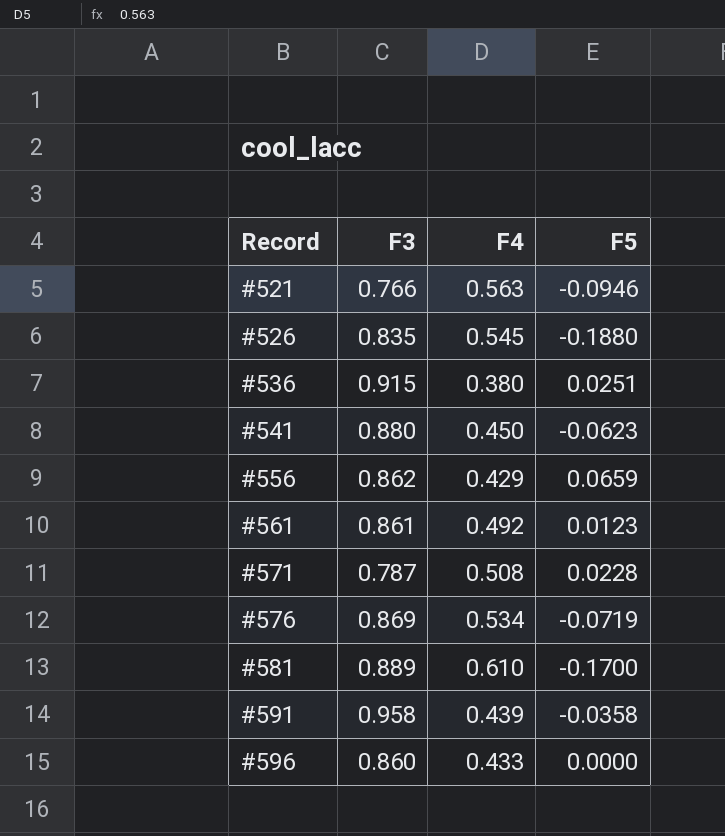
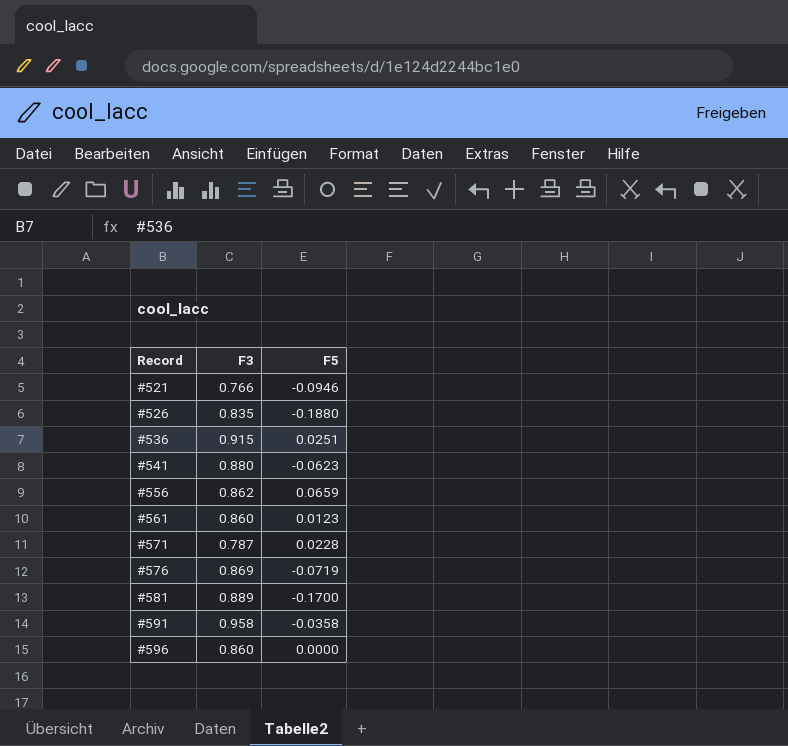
column F4 | position: 3 -> none
#561 | F3: 0.861 -> 0.860

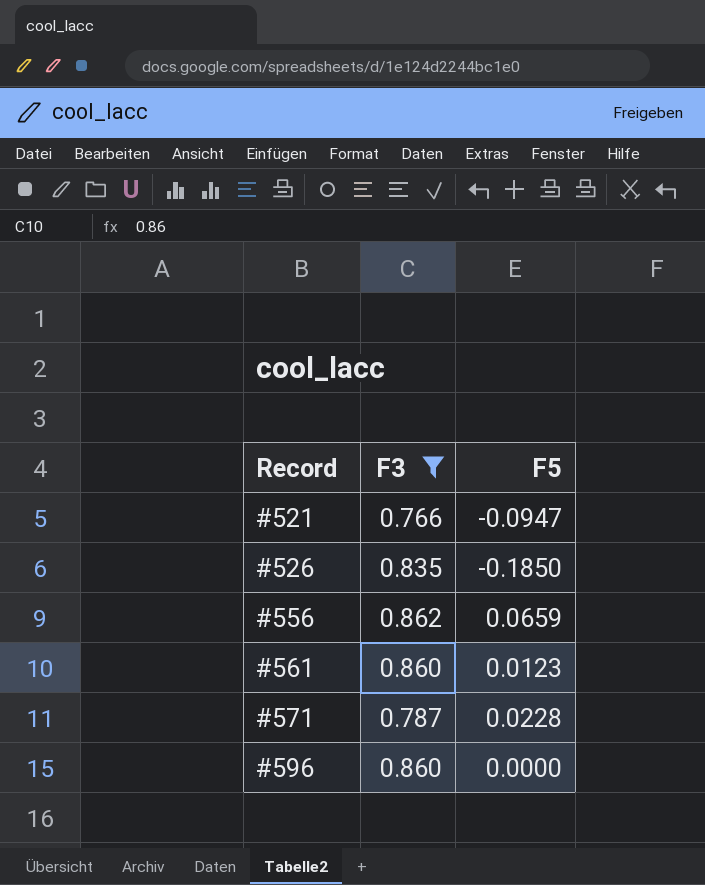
filter: none -> F3 <= 0.862
#521 | F5: -0.0946 -> -0.0947
#526 | F5: -0.1880 -> -0.1850

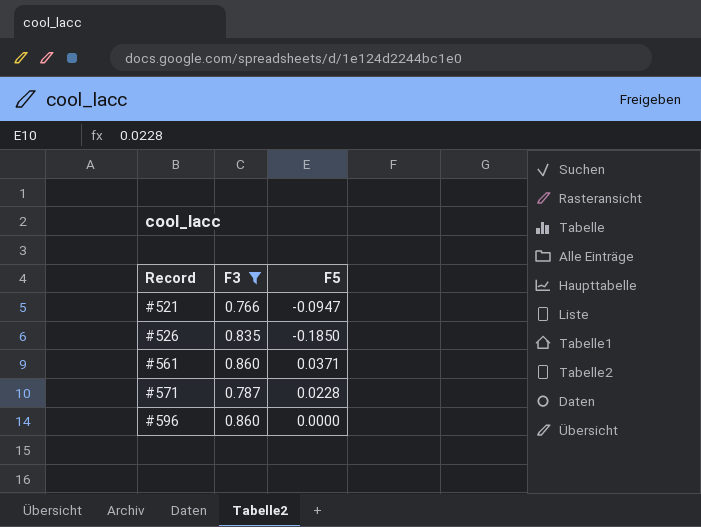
row #556: 0.862 | 0.0659 -> none
#561 | F5: 0.0123 -> 0.0371

